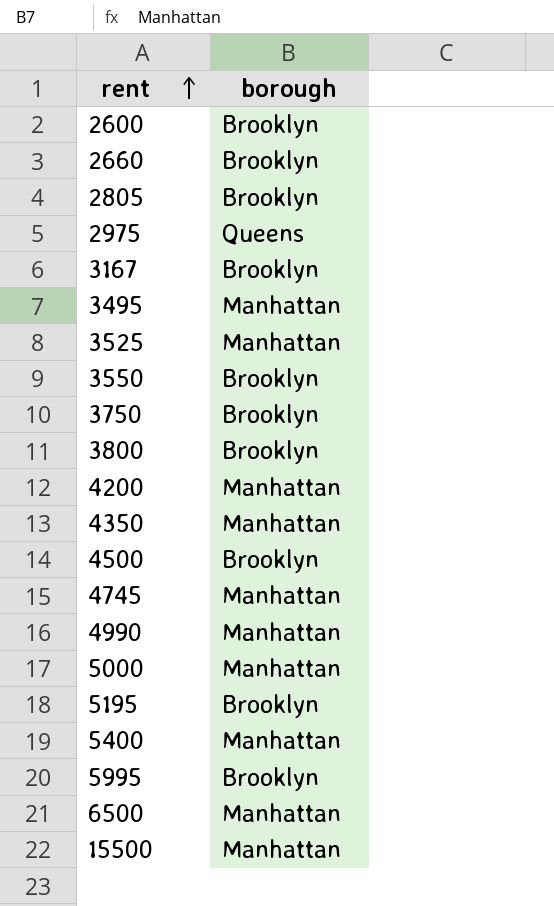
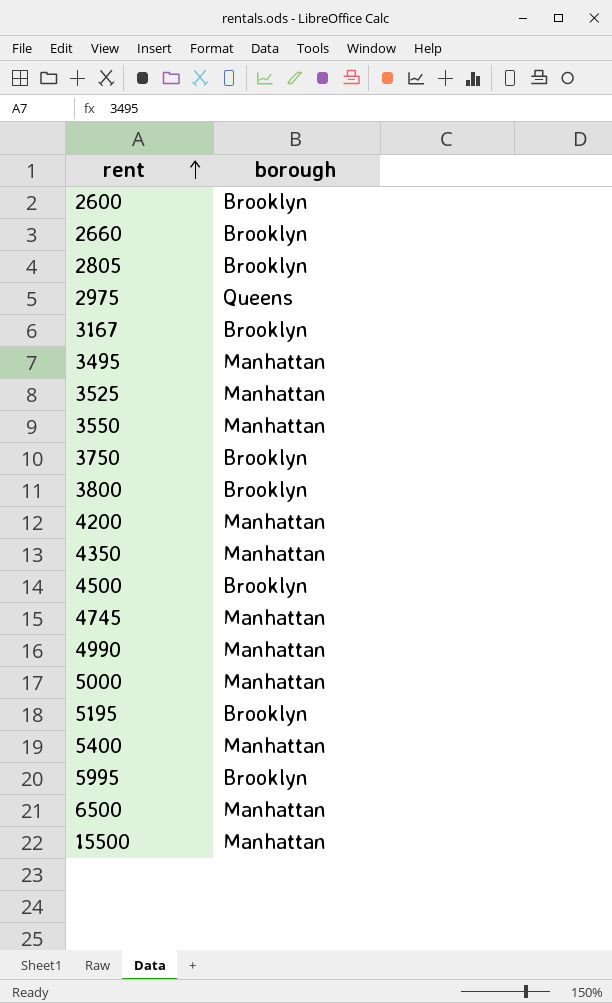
3550 | borough: Brooklyn -> Manhattan

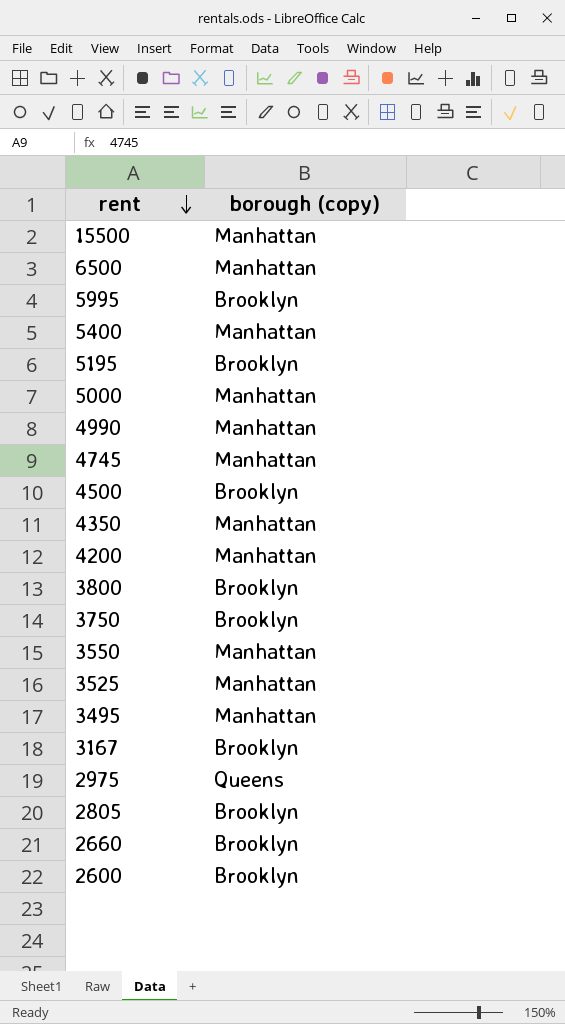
row order: rent ascending -> rent descending
column name: borough -> borough (copy)

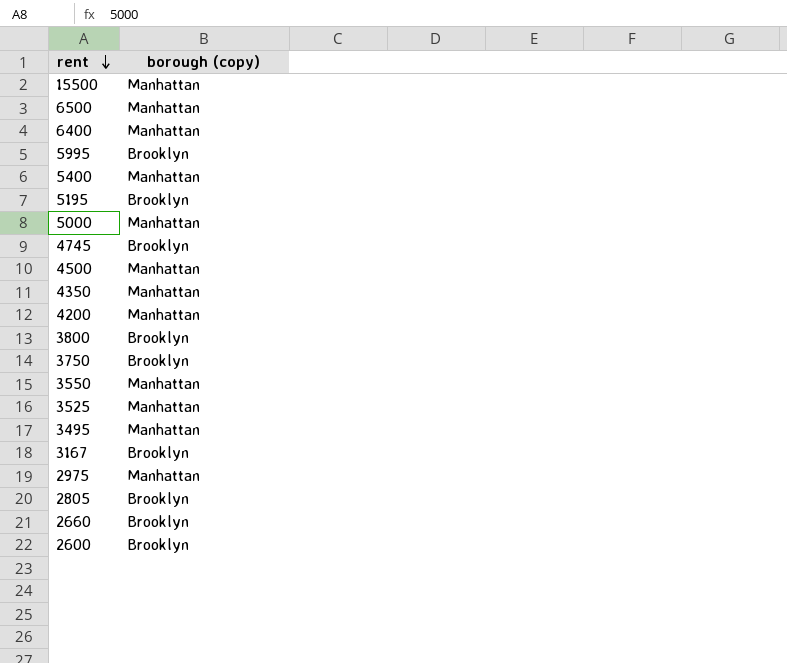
row 4990: Manhattan -> none
row 6400: none -> Manhattan
4745 | borough (copy): Manhattan -> Brooklyn
4500 | borough (copy): Brooklyn -> Manhattan
2975 | borough (copy): Queens -> Manhattan

